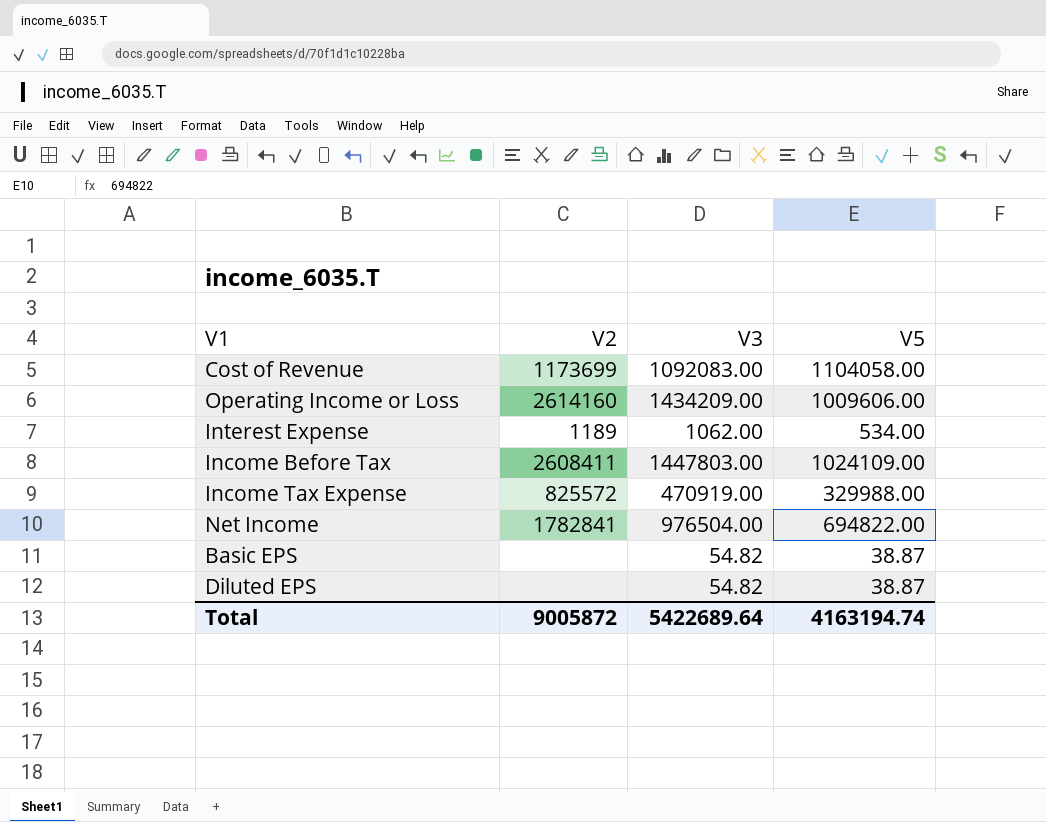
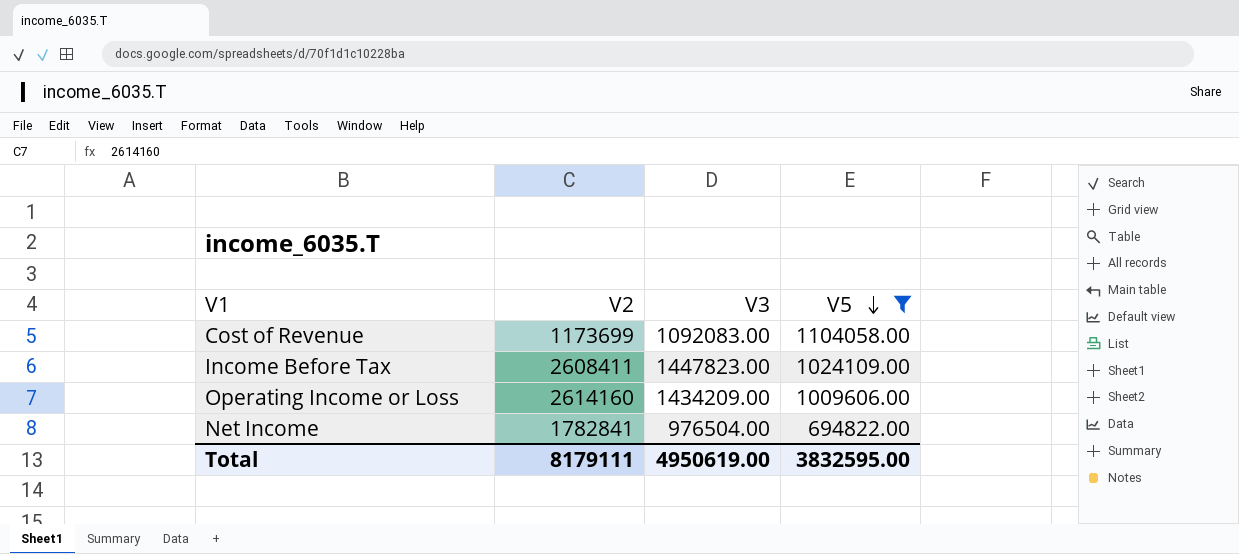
filter: none -> V5 >= 694822.00
row order: none -> V5 descending
Income Before Tax | V3: 1447803.00 -> 1447823.00
Total | V2: 9005872 -> 8179111
Total | V3: 5422689.64 -> 4950619.00
Total | V5: 4163194.74 -> 3832595.00

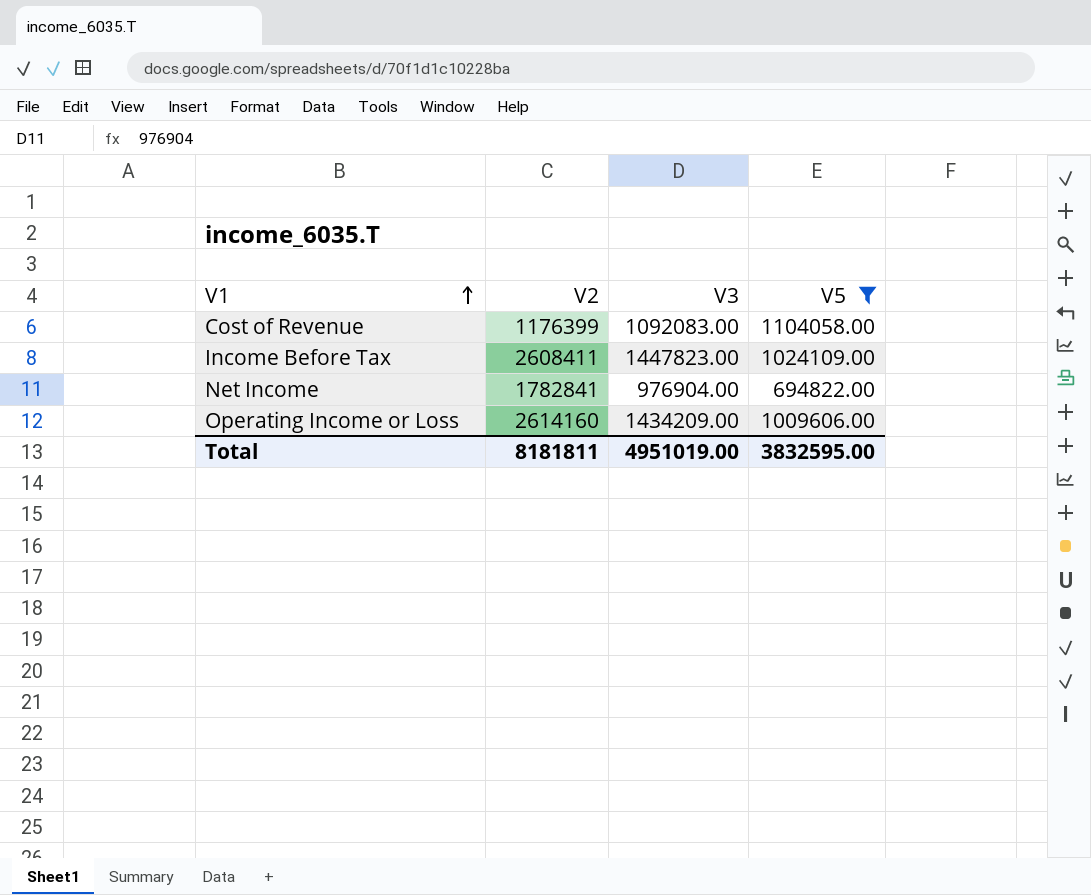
row order: V5 descending -> V1 ascending
Cost of Revenue | V2: 1173699 -> 1176399
Net Income | V3: 976504.00 -> 976904.00
Total | V2: 8179111 -> 8181811
Total | V3: 4950619.00 -> 4951019.00

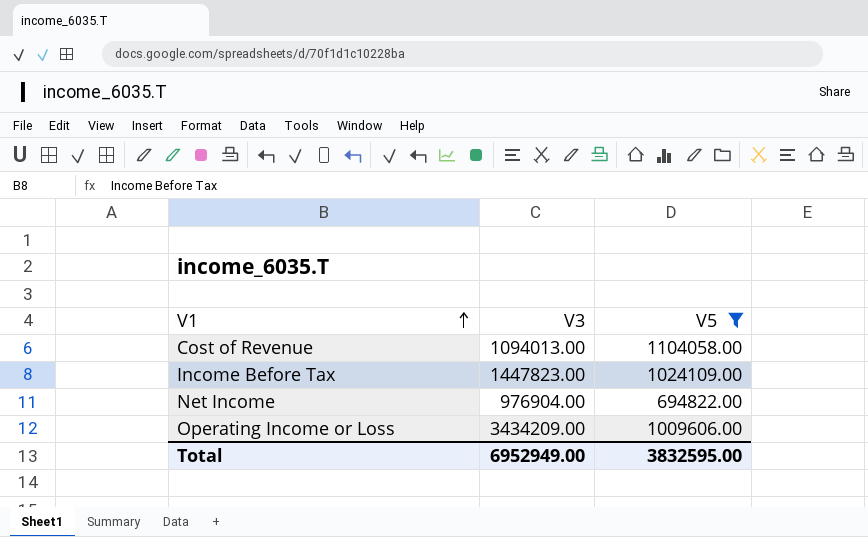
column V2 | position: 2 -> none
Cost of Revenue | V3: 1092083.00 -> 1094013.00
Operating Income or Loss | V3: 1434209.00 -> 3434209.00
Total | V3: 4951019.00 -> 6952949.00

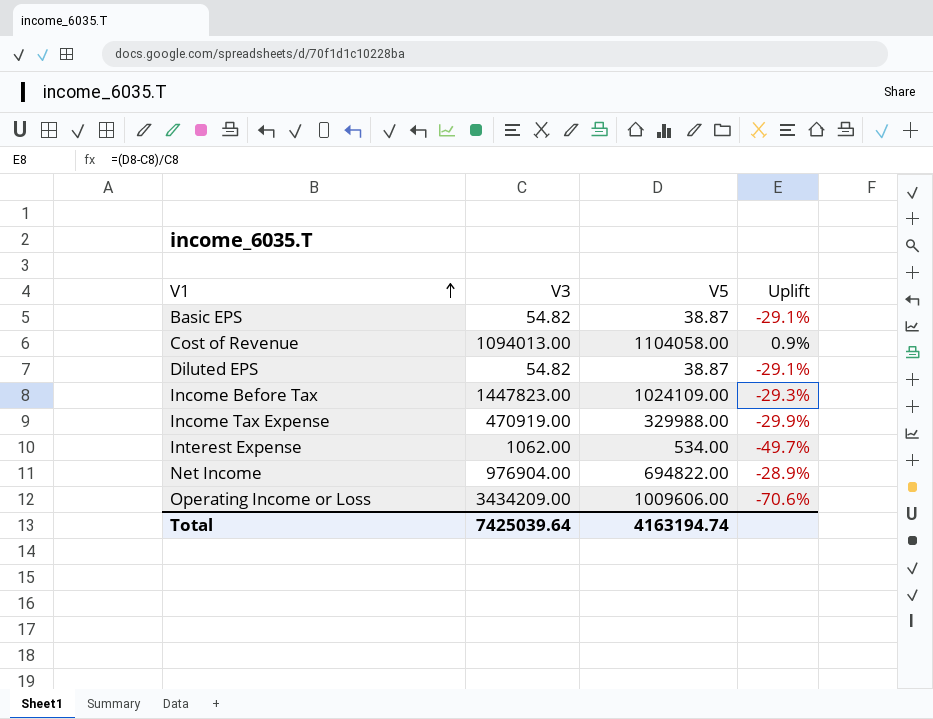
filter: V5 >= 694822.00 -> none
column Uplift | formula: none -> ([V5] - [V3]) / [V3]
Total | V3: 6952949.00 -> 7425039.64
Total | V5: 3832595.00 -> 4163194.74

